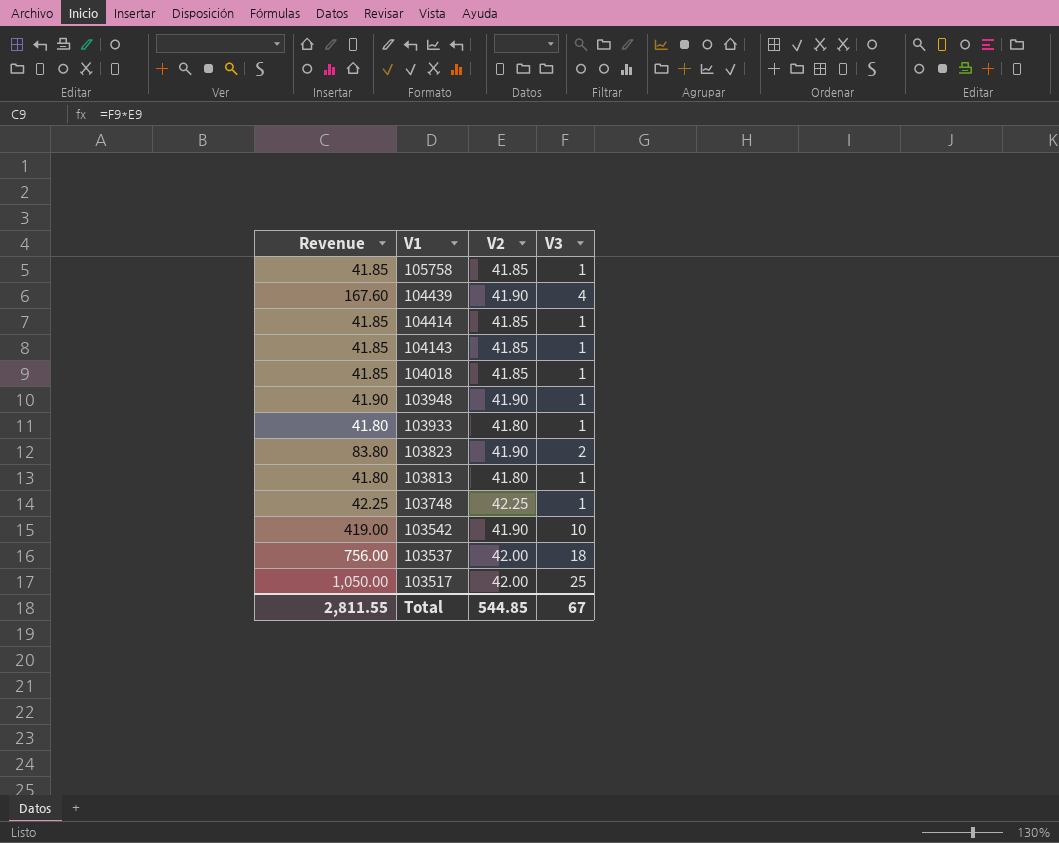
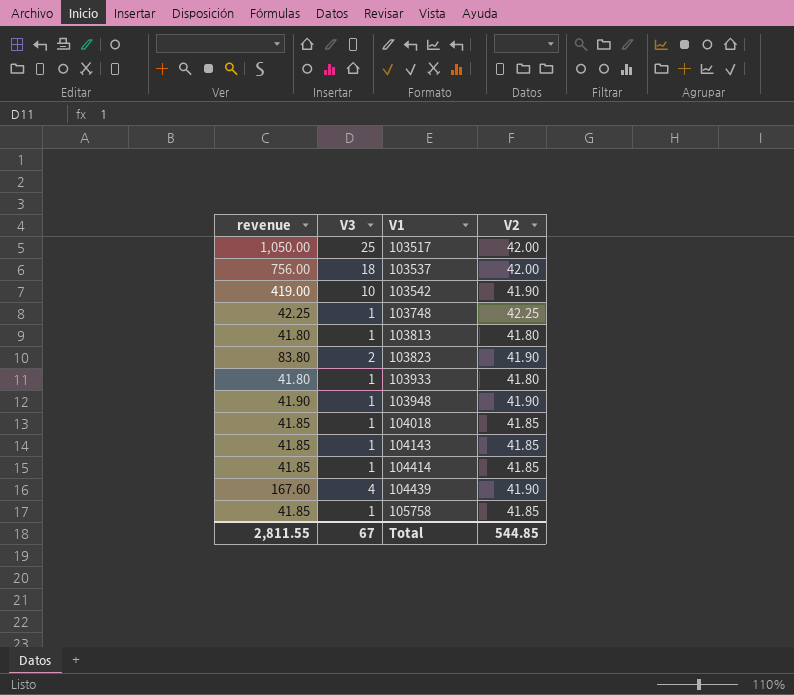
row order: V1 descending -> V1 ascending
column name: Revenue -> revenue
column V3 | position: 4 -> 2

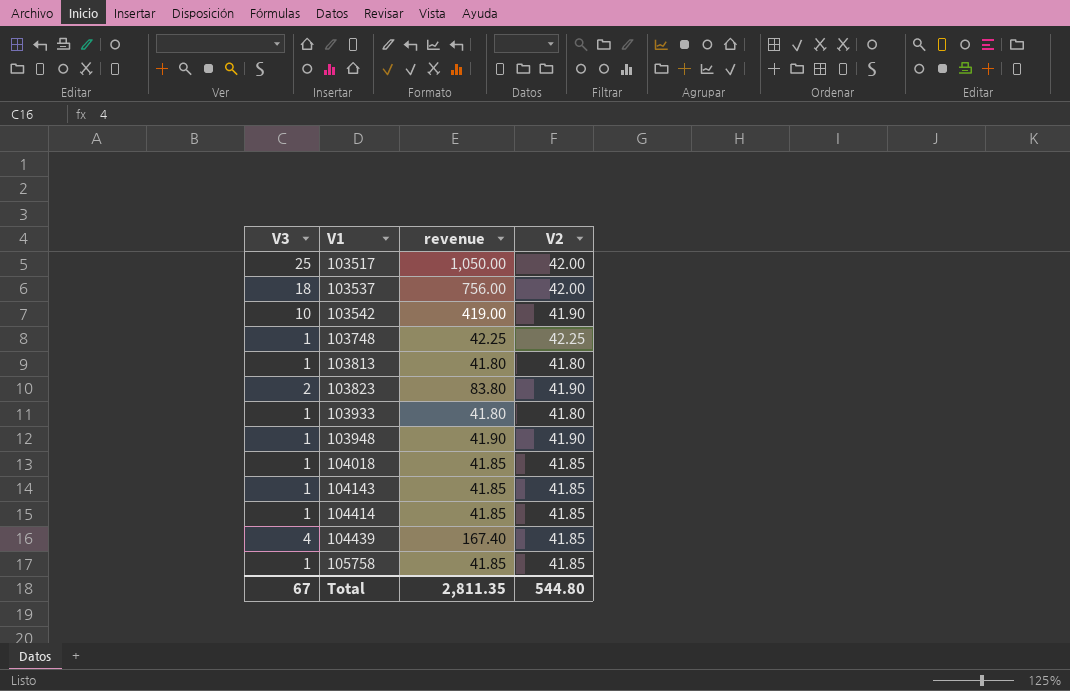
column revenue | position: 1 -> 3
104439 | revenue: 167.60 -> 167.40
104439 | V2: 41.90 -> 41.85
Total | revenue: 2,811.55 -> 2,811.35
Total | V2: 544.85 -> 544.80

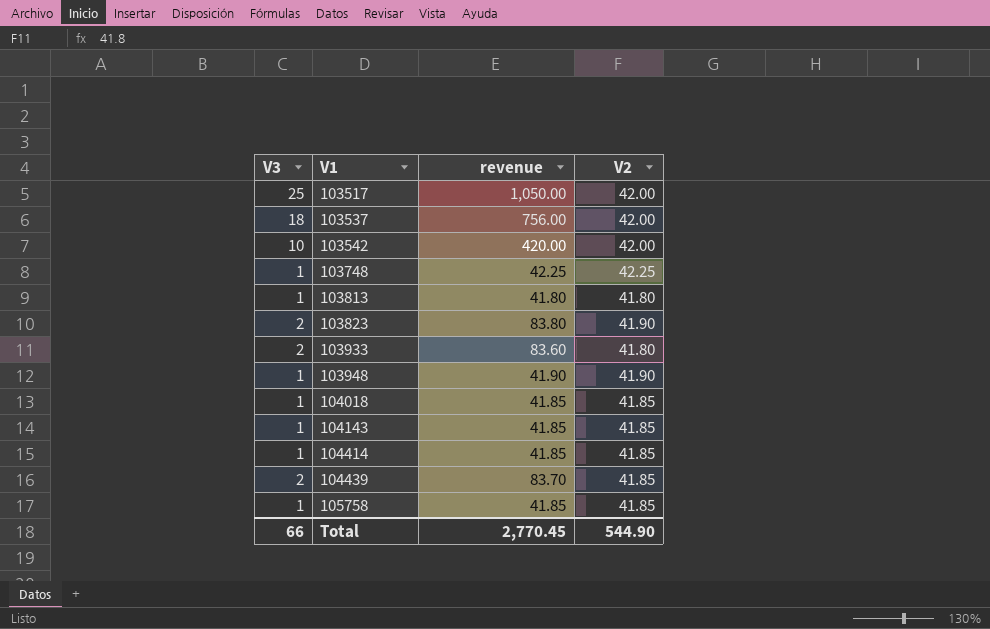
103542 | revenue: 419.00 -> 420.00
103542 | V2: 41.90 -> 42.00
103933 | V3: 1 -> 2
103933 | revenue: 41.80 -> 83.60
104439 | V3: 4 -> 2
104439 | revenue: 167.40 -> 83.70
Total | V3: 67 -> 66
Total | revenue: 2,811.35 -> 2,770.45
Total | V2: 544.80 -> 544.90

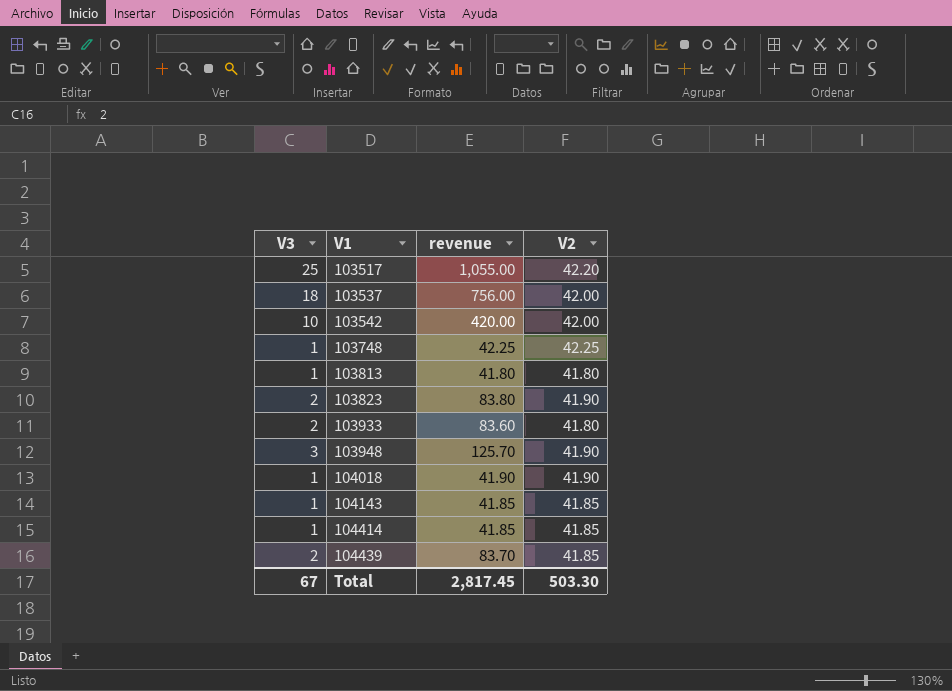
row 105758: 1 | 41.85 | 41.85 -> none
103517 | revenue: 1,050.00 -> 1,055.00
103517 | V2: 42.00 -> 42.20
103948 | V3: 1 -> 3
103948 | revenue: 41.90 -> 125.70
104018 | revenue: 41.85 -> 41.90
104018 | V2: 41.85 -> 41.90
Total | V3: 66 -> 67
Total | revenue: 2,770.45 -> 2,817.45
Total | V2: 544.90 -> 503.30

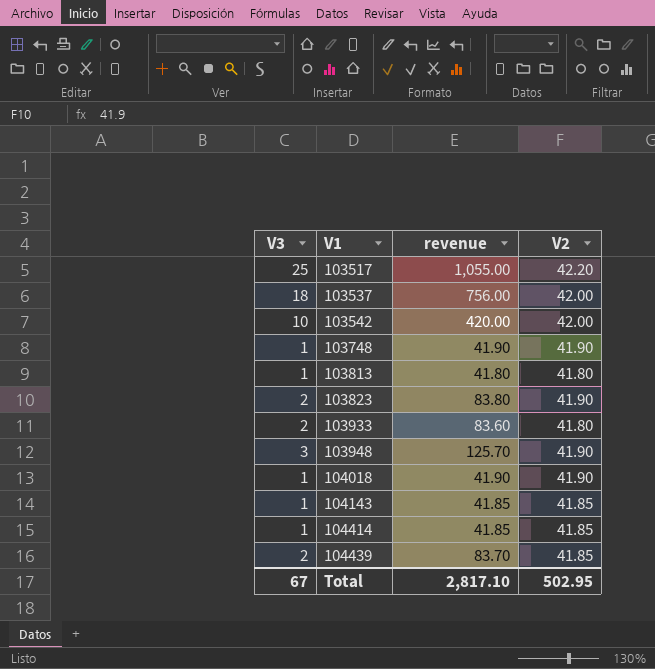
103748 | revenue: 42.25 -> 41.90
103748 | V2: 42.25 -> 41.90
Total | revenue: 2,817.45 -> 2,817.10
Total | V2: 503.30 -> 502.95

